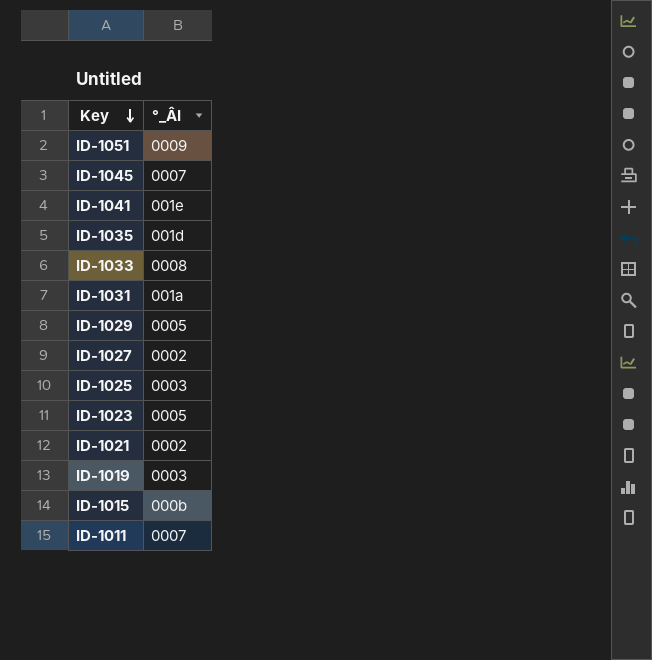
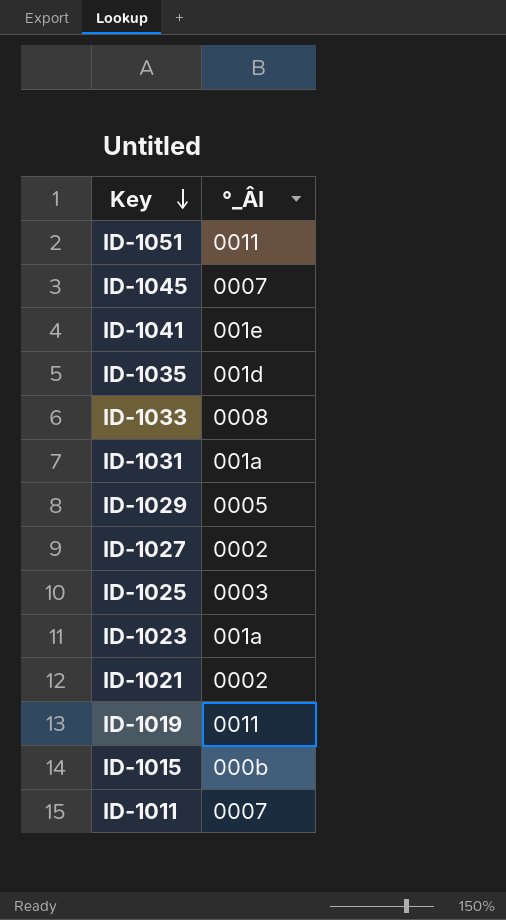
ID-1051 | °_ÂI: 0009 -> 0011
ID-1023 | °_ÂI: 0005 -> 001a
ID-1019 | °_ÂI: 0003 -> 0011

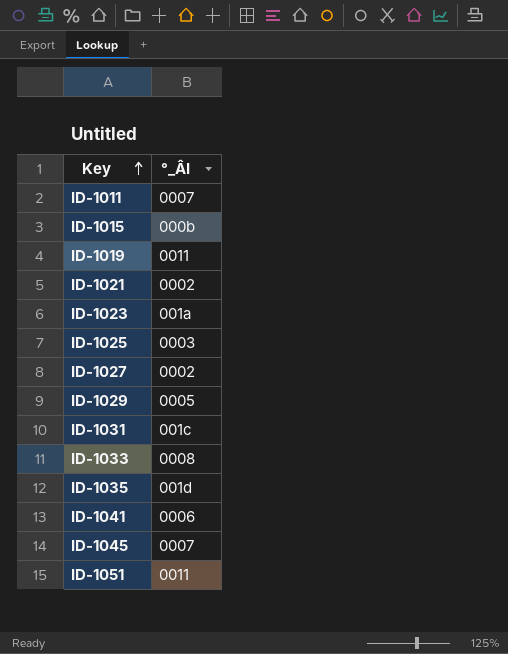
row order: Key descending -> Key ascending
ID-1031 | °_ÂI: 001a -> 001c
ID-1041 | °_ÂI: 001e -> 0006

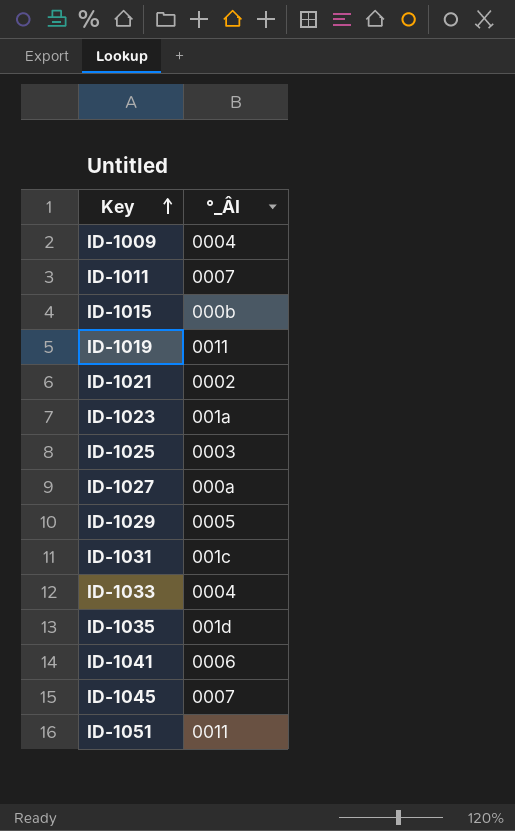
row ID-1009: none -> 0004
ID-1027 | °_ÂI: 0002 -> 000a
ID-1033 | °_ÂI: 0008 -> 0004

